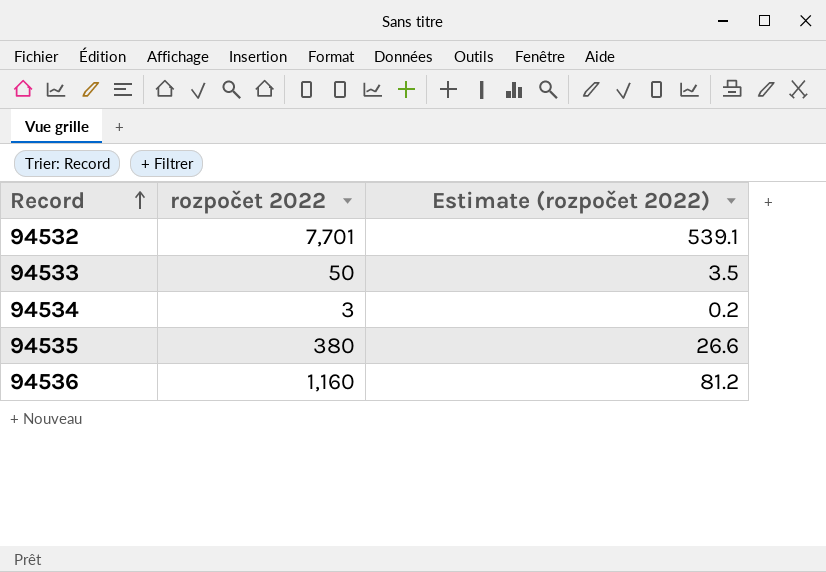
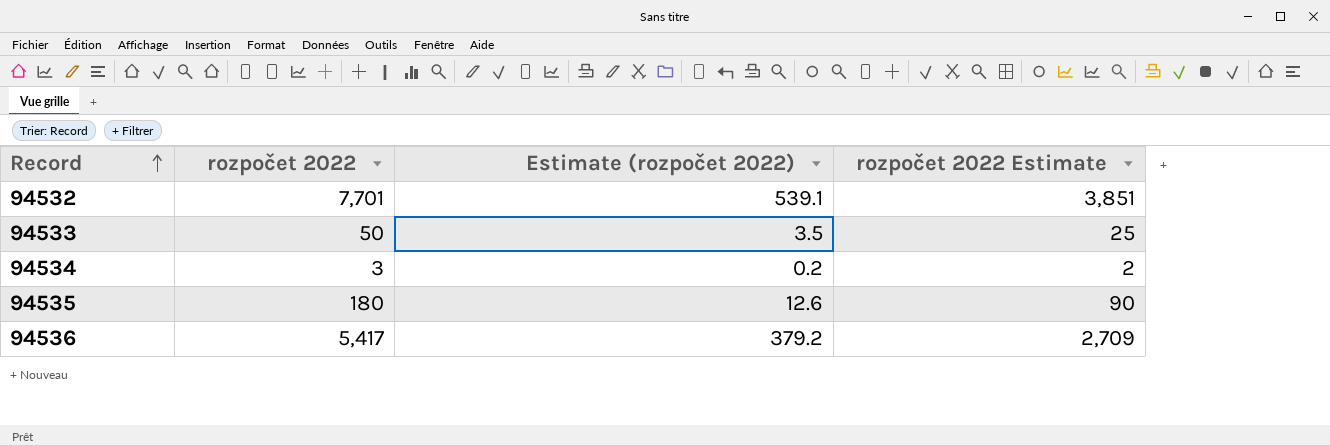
column rozpočet 2022 Estimate | formula: none -> [rozpočet 2022] * 0.5
94535 | rozpočet 2022: 380 -> 180
94535 | Estimate (rozpočet 2022): 26.6 -> 12.6
94536 | rozpočet 2022: 1,160 -> 5,417
94536 | Estimate (rozpočet 2022): 81.2 -> 379.2

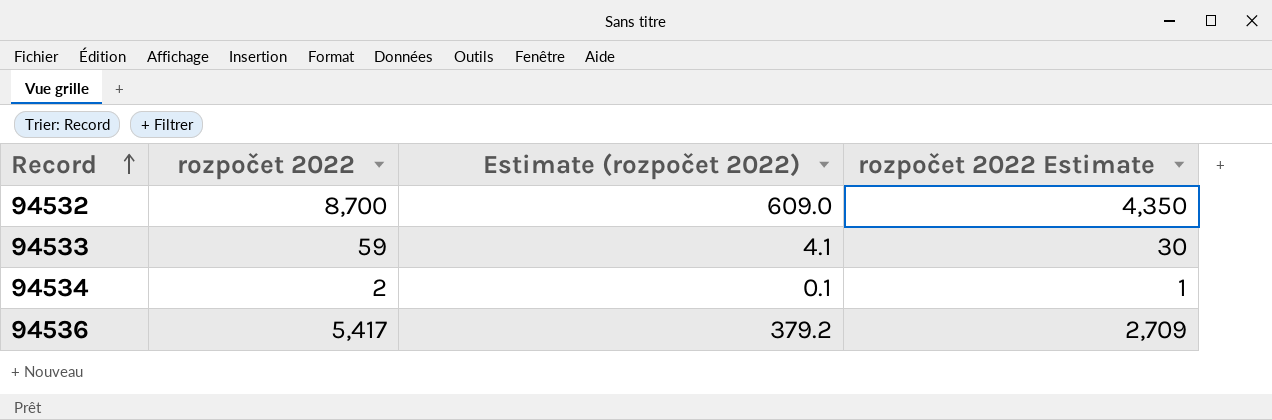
row 94535: 180 | 12.6 | 90 -> none
94532 | rozpočet 2022: 7,701 -> 8,700
94532 | Estimate (rozpočet 2022): 539.1 -> 609.0
94532 | rozpočet 2022 Estimate: 3,851 -> 4,350
94533 | rozpočet 2022: 50 -> 59
94533 | Estimate (rozpočet 2022): 3.5 -> 4.1
94533 | rozpočet 2022 Estimate: 25 -> 30
94534 | rozpočet 2022: 3 -> 2
94534 | Estimate (rozpočet 2022): 0.2 -> 0.1
94534 | rozpočet 2022 Estimate: 2 -> 1

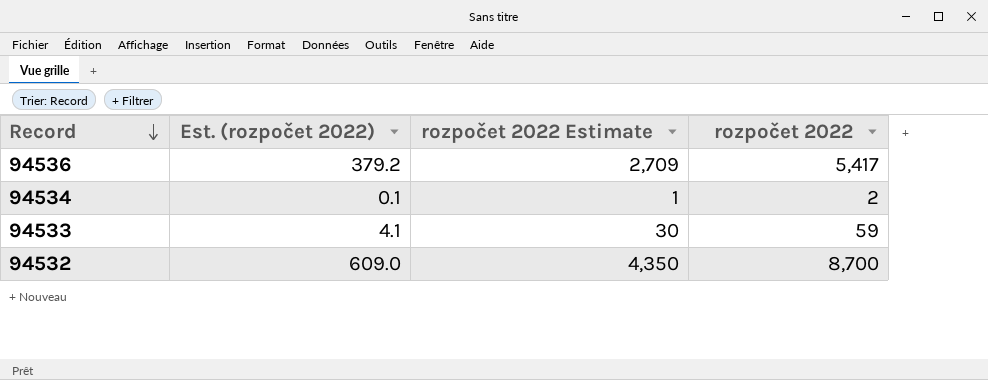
row order: Record ascending -> Record descending
column name: Estimate (rozpočet 2022) -> Est. (rozpočet 2022)
column rozpočet 2022 | position: 2 -> 4

